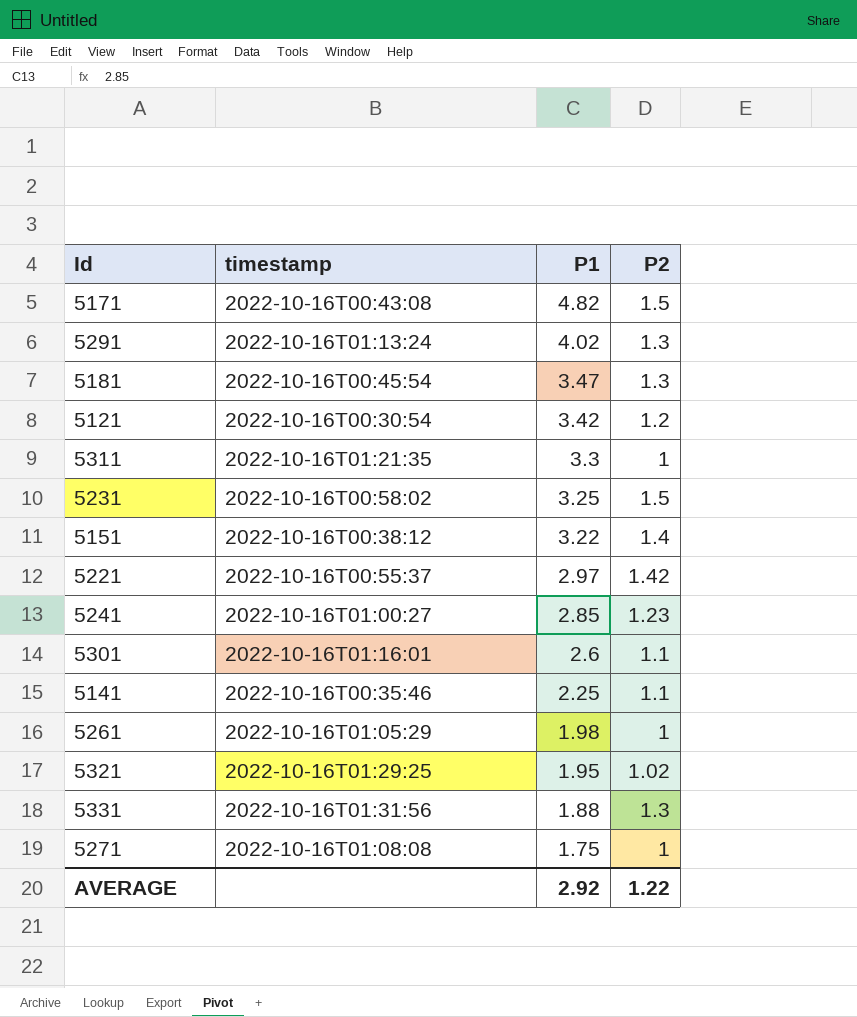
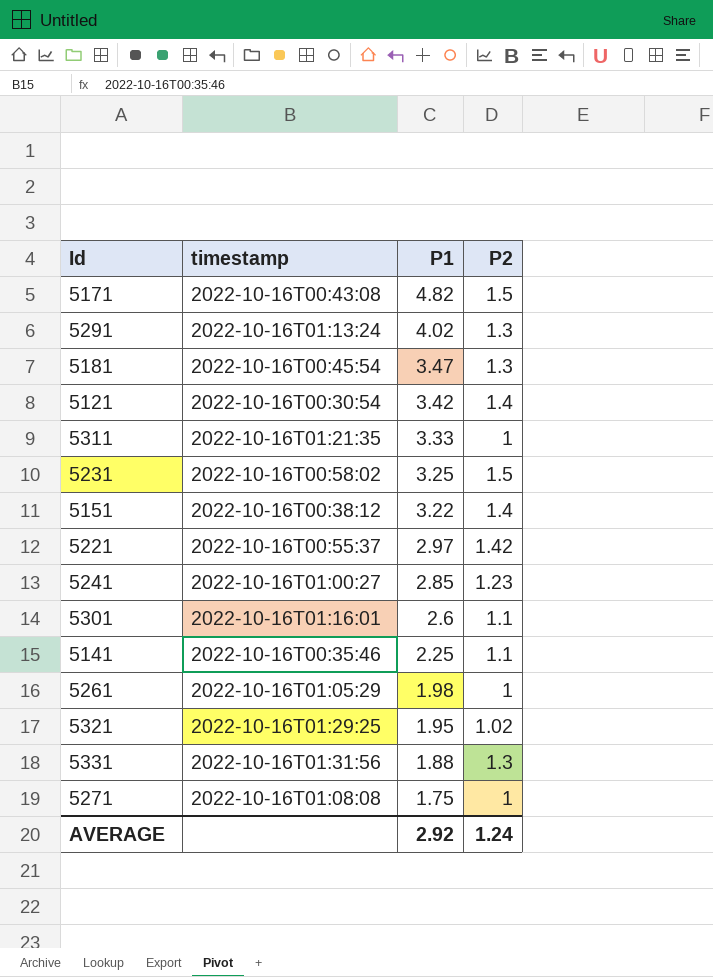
5121 | P2: 1.2 -> 1.4
5311 | P1: 3.3 -> 3.33
AVERAGE | P2: 1.22 -> 1.24

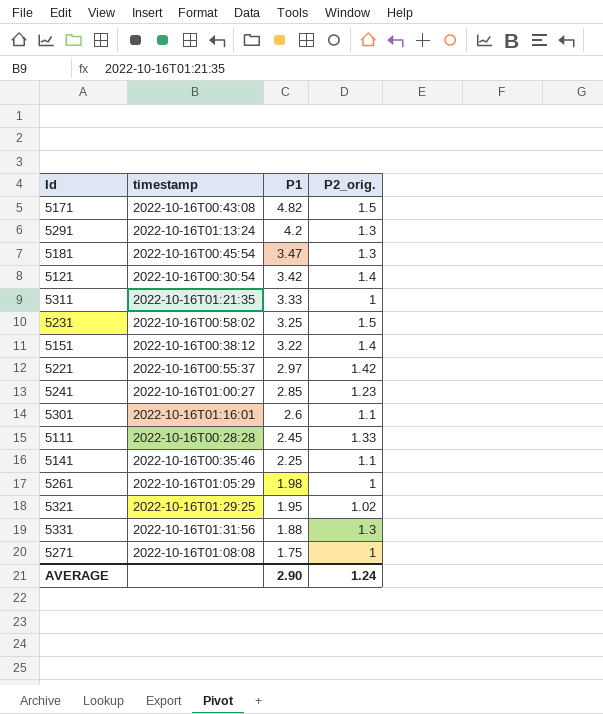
column name: P2 -> P2_orig.
5291 | P1: 4.02 -> 4.2
row 5111: none -> 2022-10-16T00:28:28 | 2.45 | 1.33
AVERAGE | P1: 2.92 -> 2.90

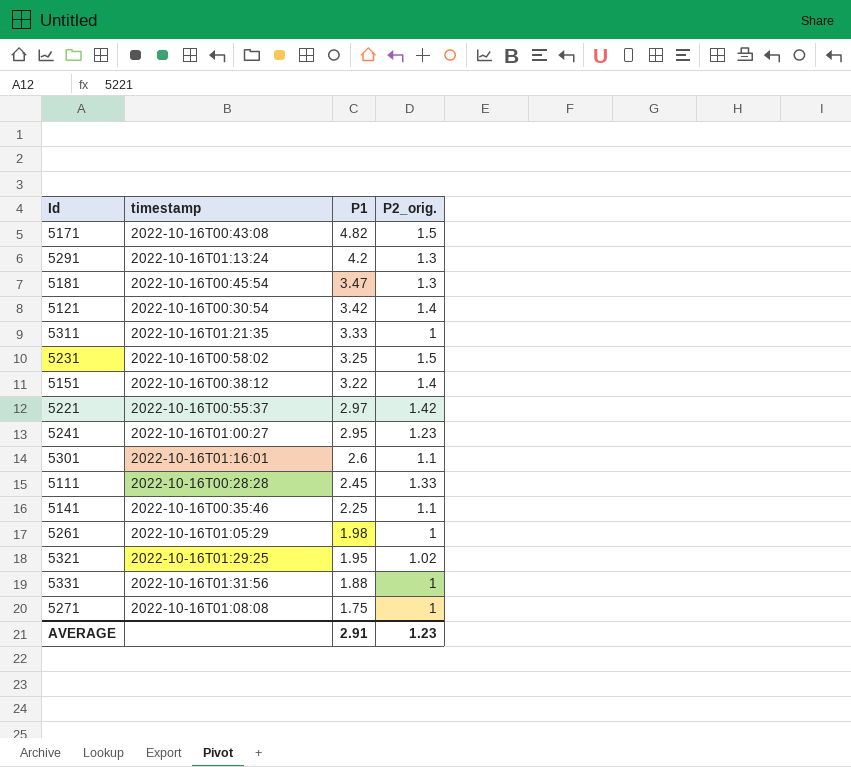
5241 | P1: 2.85 -> 2.95
5331 | P2_orig.: 1.3 -> 1
AVERAGE | P1: 2.90 -> 2.91
AVERAGE | P2_orig.: 1.24 -> 1.23

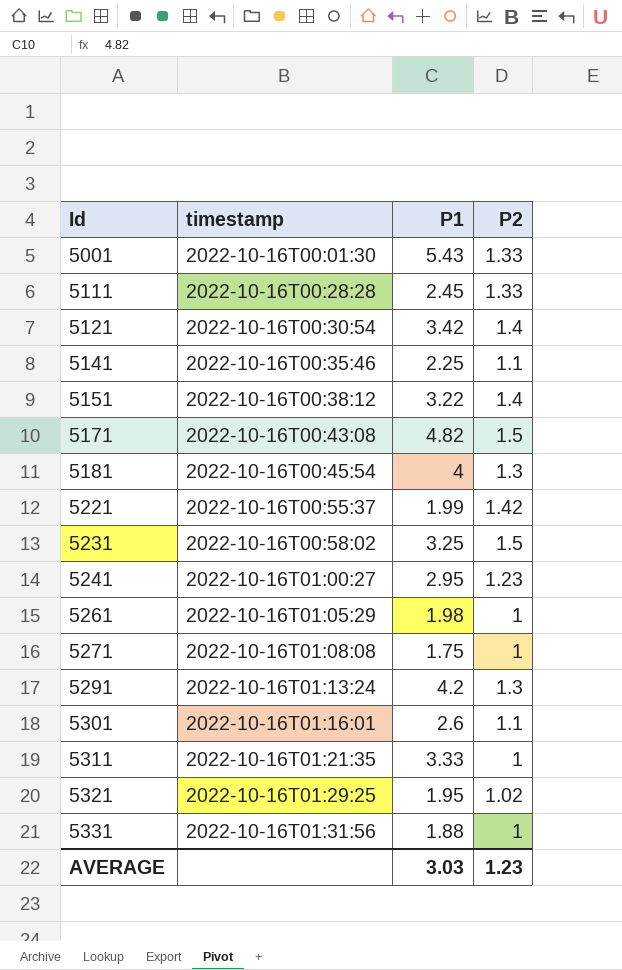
row order: P1 descending -> Id ascending
column name: P2_orig. -> P2
row 5001: none -> 2022-10-16T00:01:30 | 5.43 | 1.33
5181 | P1: 3.47 -> 4
5221 | P1: 2.97 -> 1.99
AVERAGE | P1: 2.91 -> 3.03

